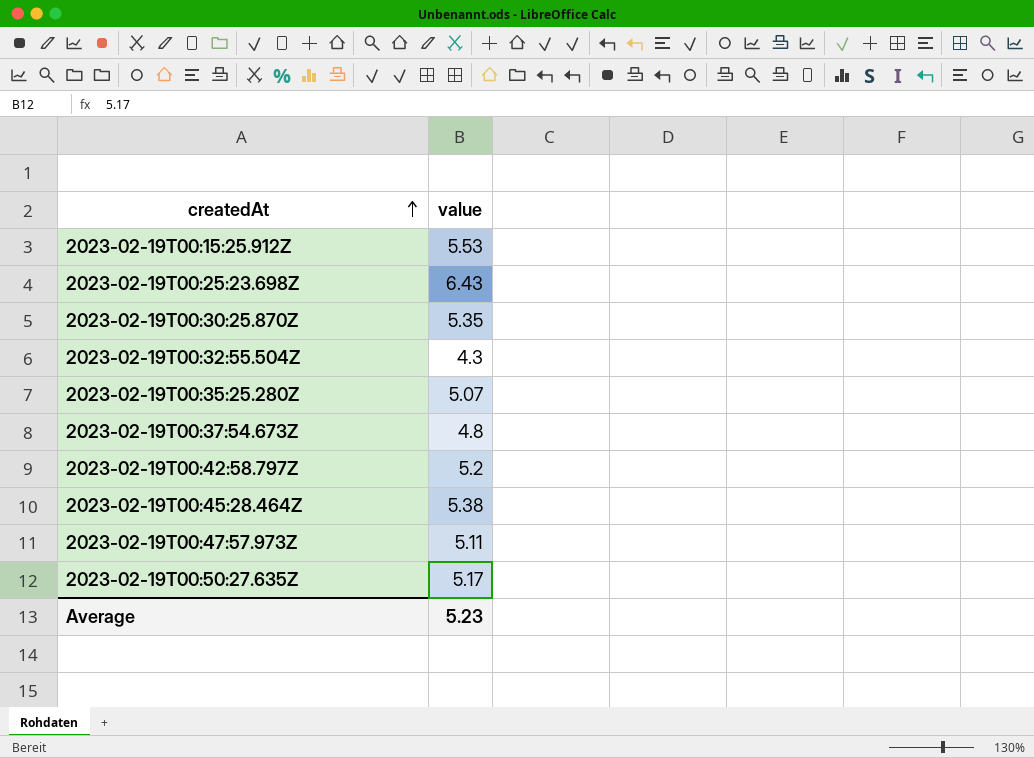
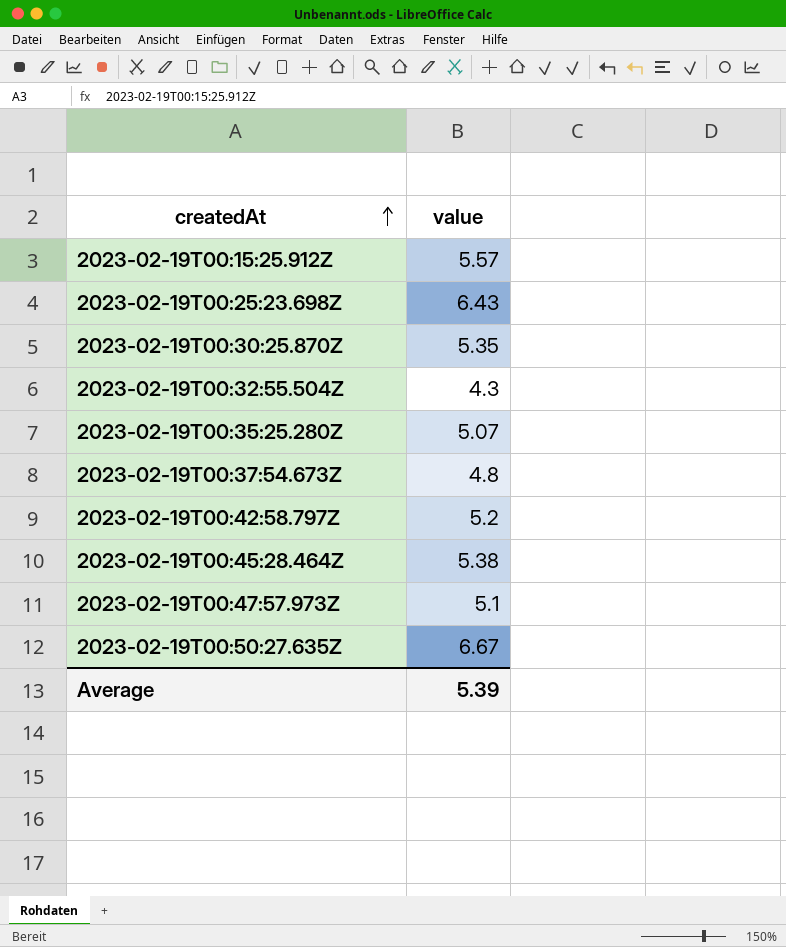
2023-02-19T00:15:25.912Z | value: 5.53 -> 5.57
2023-02-19T00:47:57.973Z | value: 5.11 -> 5.1
2023-02-19T00:50:27.635Z | value: 5.17 -> 6.67
Average | value: 5.23 -> 5.39

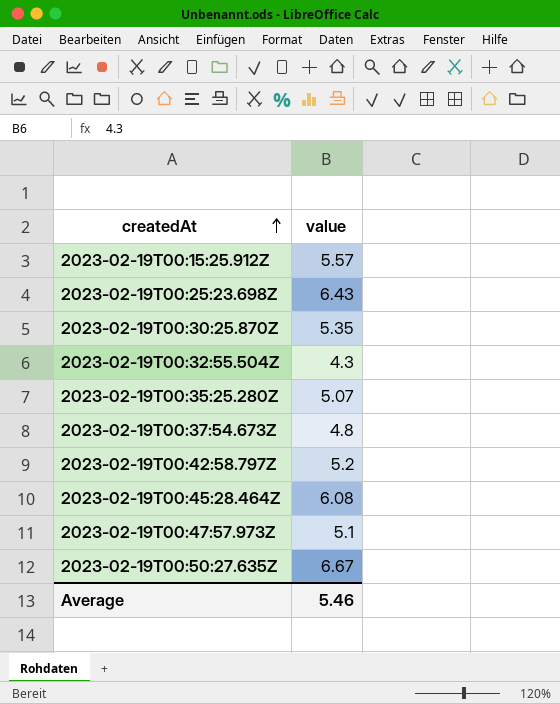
2023-02-19T00:45:28.464Z | value: 5.38 -> 6.08
Average | value: 5.39 -> 5.46

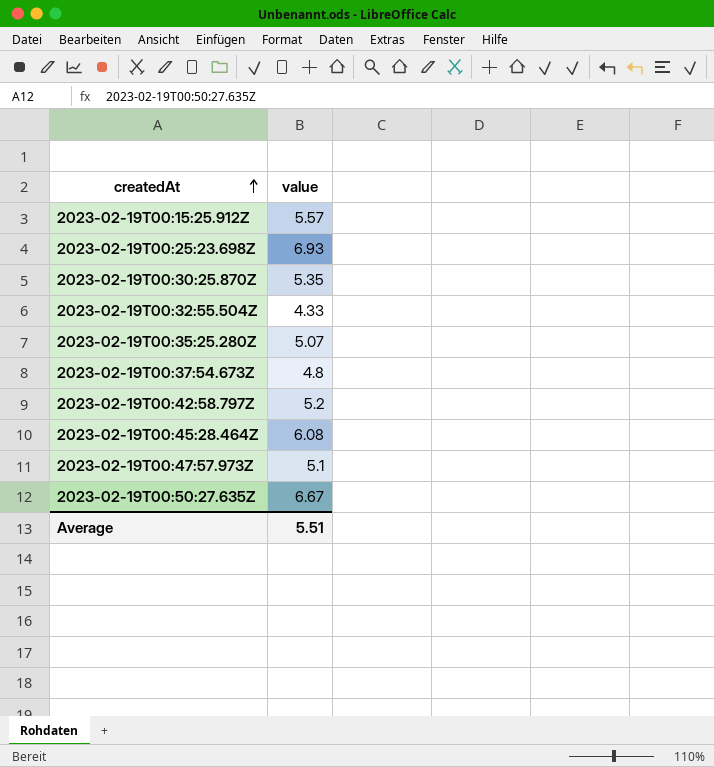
2023-02-19T00:25:23.698Z | value: 6.43 -> 6.93
2023-02-19T00:32:55.504Z | value: 4.3 -> 4.33
Average | value: 5.46 -> 5.51

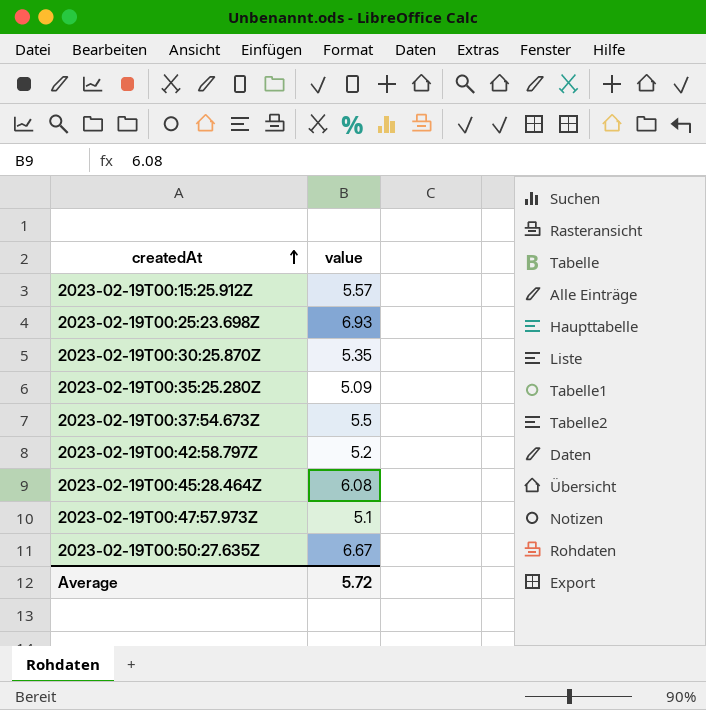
row 2023-02-19T00:32:55.504Z: 4.33 -> none
2023-02-19T00:35:25.280Z | value: 5.07 -> 5.09
2023-02-19T00:37:54.673Z | value: 4.8 -> 5.5
Average | value: 5.51 -> 5.72

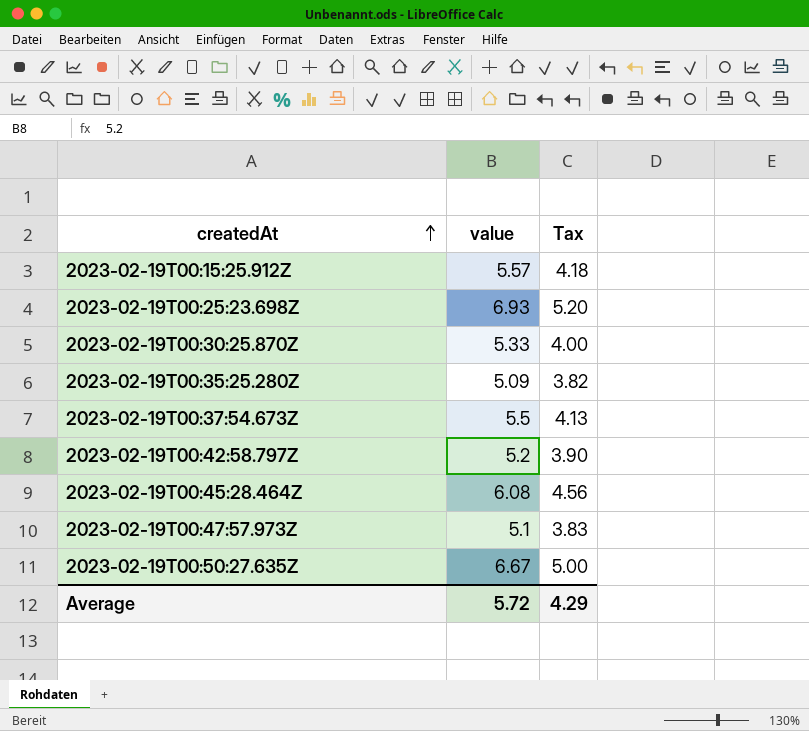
column Tax | formula: none -> [value] * 0.75
2023-02-19T00:30:25.870Z | value: 5.35 -> 5.33

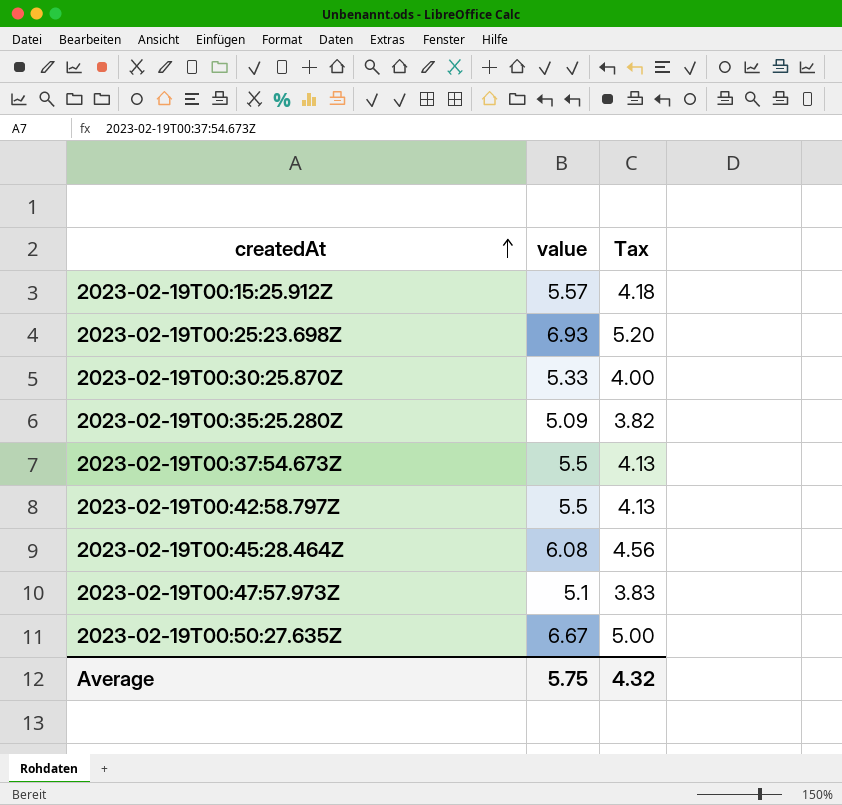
2023-02-19T00:42:58.797Z | value: 5.2 -> 5.5
2023-02-19T00:42:58.797Z | Tax: 3.90 -> 4.13
Average | value: 5.72 -> 5.75
Average | Tax: 4.29 -> 4.32

